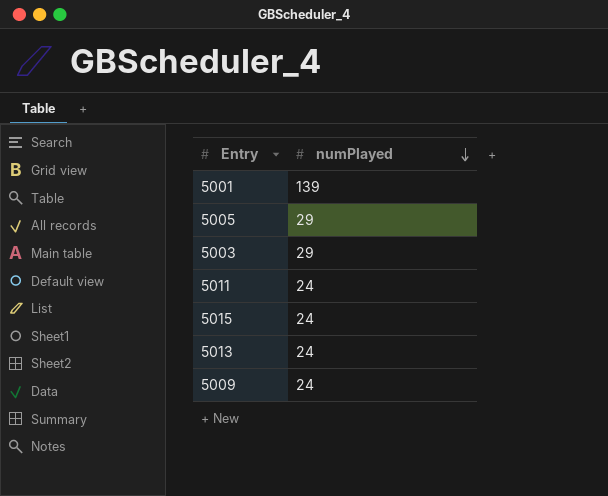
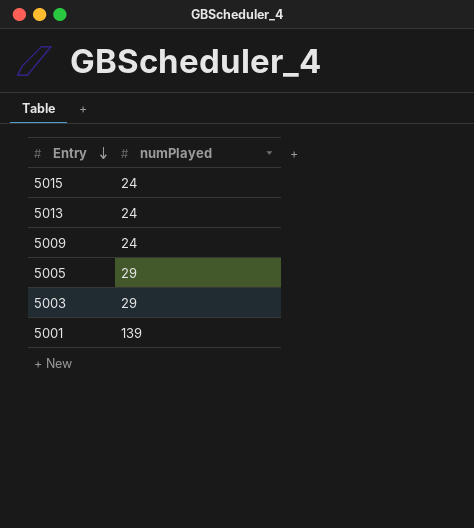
row order: numPlayed descending -> Entry descending
row 5011: 24 -> none

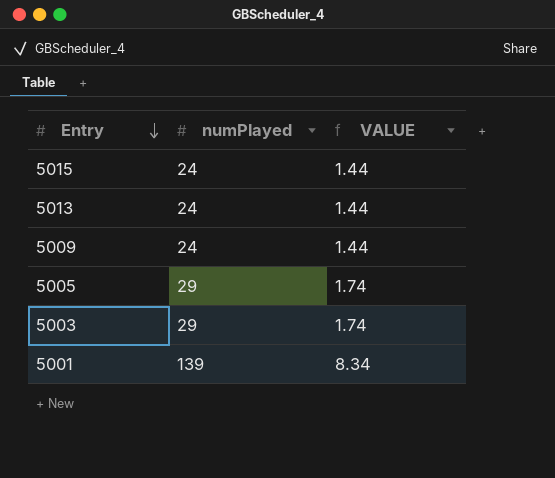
column VALUE | formula: none -> [numPlayed] * 0.06

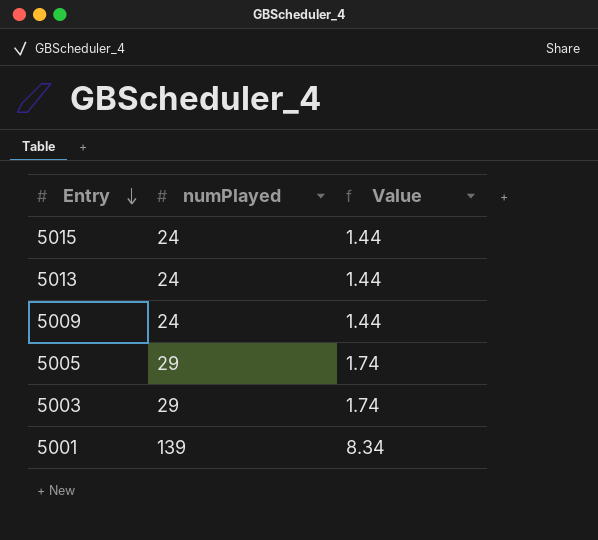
column name: VALUE -> Value

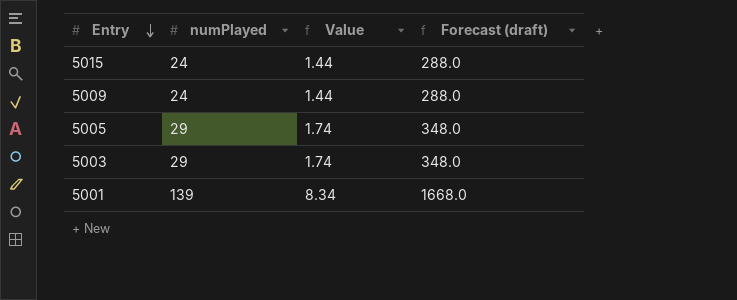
column Forecast (draft) | formula: none -> [numPlayed] * 12
row 5013: 24 | 1.44 -> none

